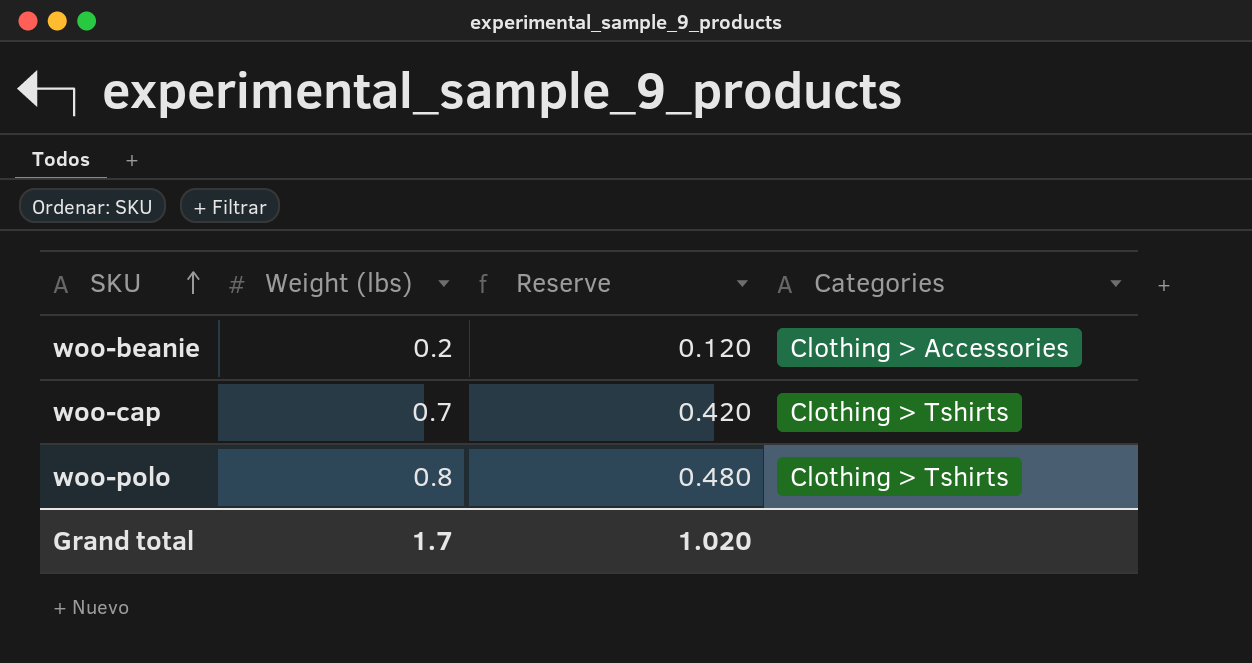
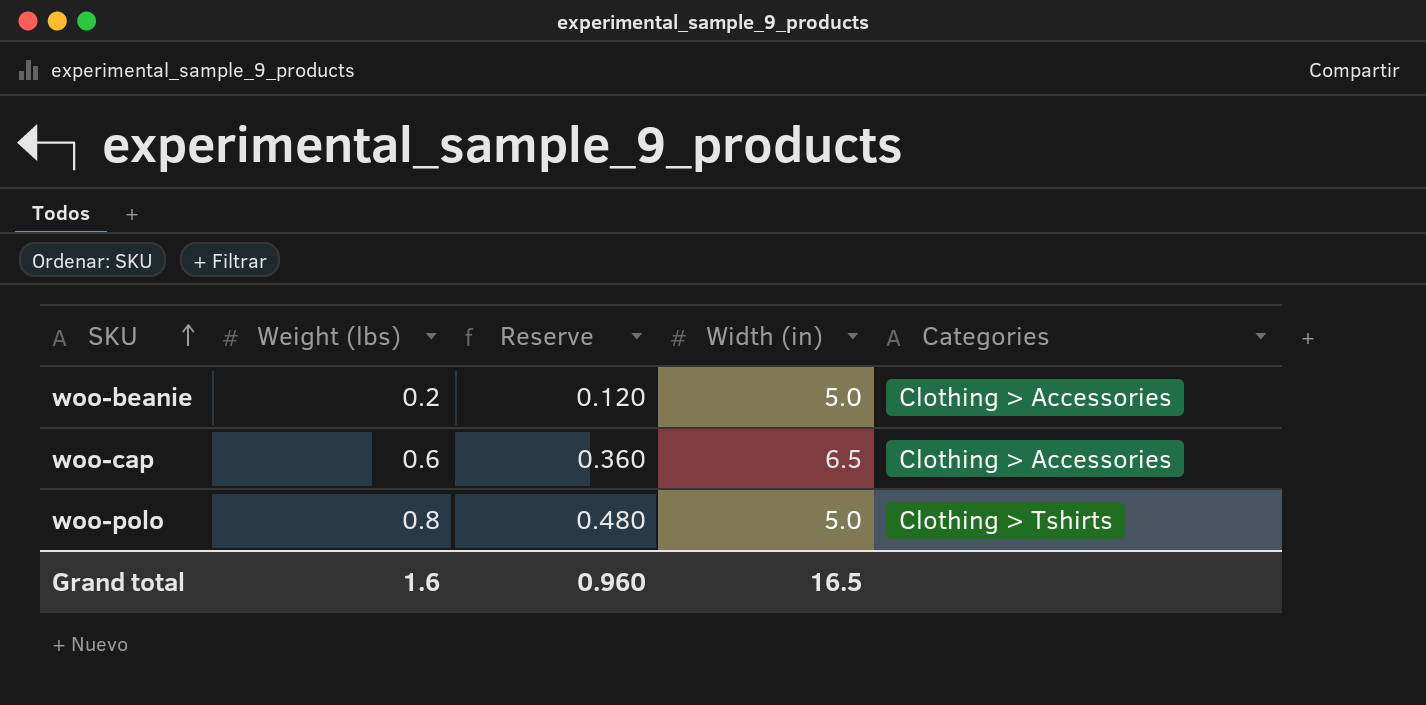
column Width (in) | position: none -> 4
woo-cap | Weight (lbs): 0.7 -> 0.6
woo-cap | Reserve: 0.420 -> 0.360
woo-cap | Categories: Clothing > Tshirts -> Clothing > Accessories
Grand total | Weight (lbs): 1.7 -> 1.6
Grand total | Reserve: 1.020 -> 0.960

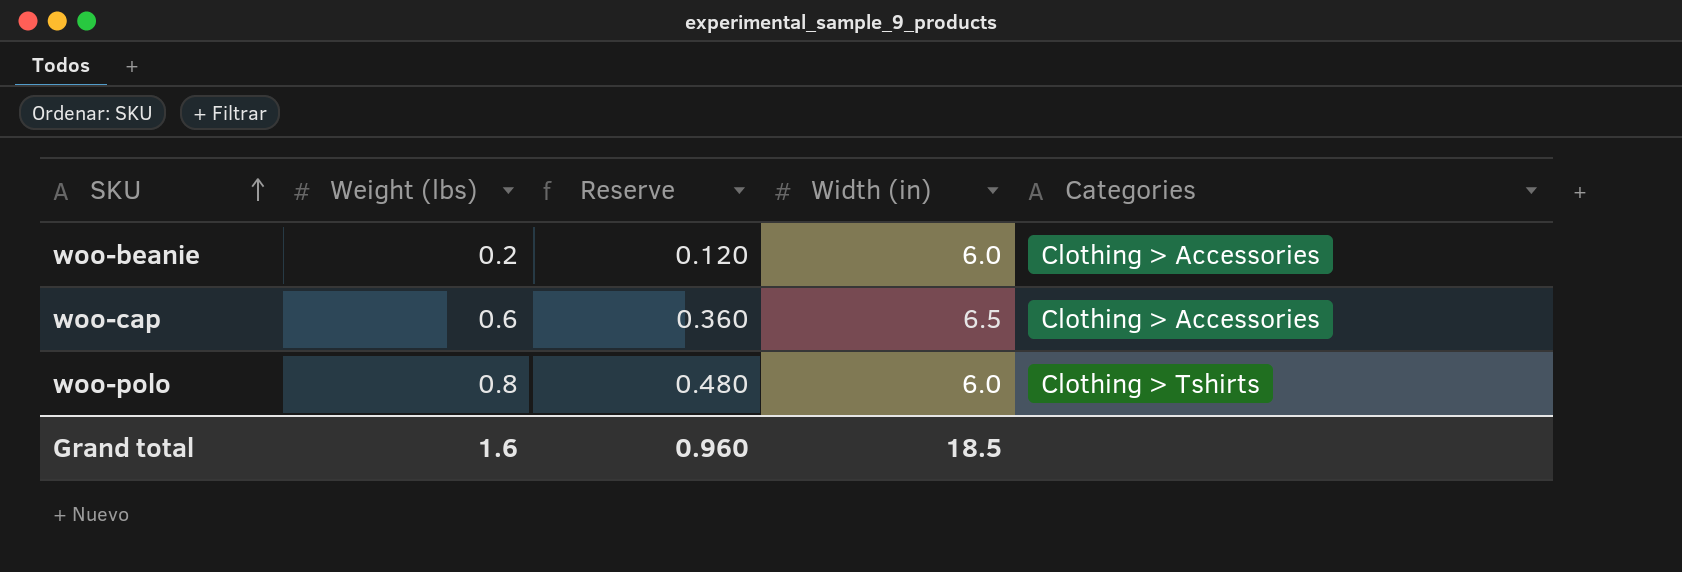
woo-beanie | Width (in): 5.0 -> 6.0
woo-polo | Width (in): 5.0 -> 6.0
Grand total | Width (in): 16.5 -> 18.5

